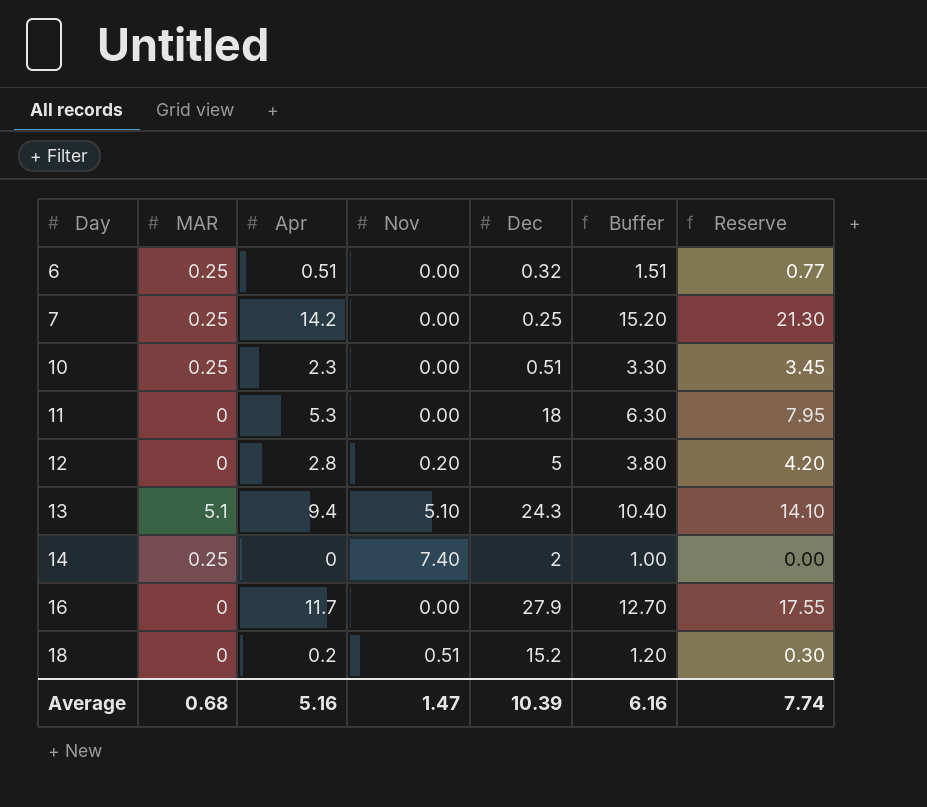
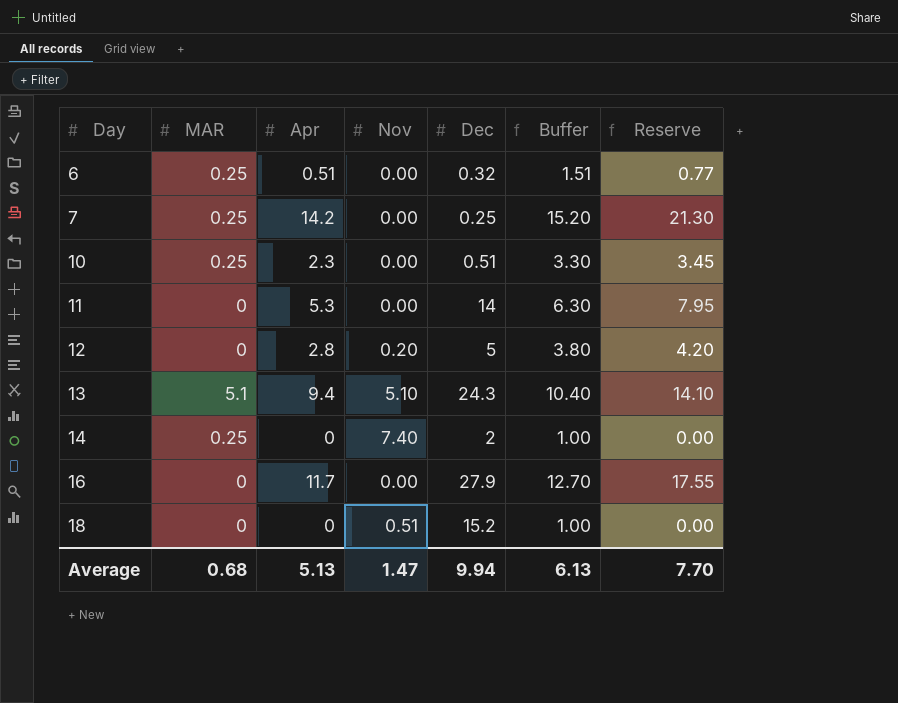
11 | Dec: 18 -> 14
18 | Apr: 0.2 -> 0
18 | Buffer: 1.20 -> 1.00
18 | Reserve: 0.30 -> 0.00
Average | Apr: 5.16 -> 5.13
Average | Dec: 10.39 -> 9.94
Average | Buffer: 6.16 -> 6.13
Average | Reserve: 7.74 -> 7.70

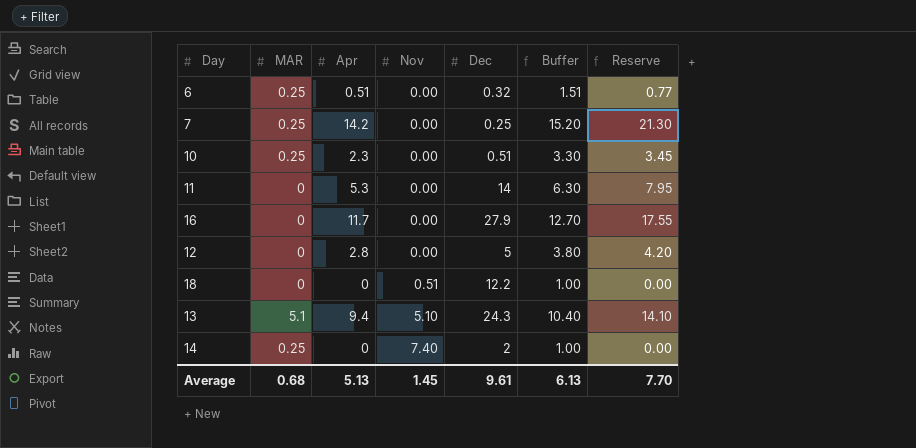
row order: Day ascending -> Nov ascending
12 | Nov: 0.20 -> 0.00
18 | Dec: 15.2 -> 12.2
Average | Nov: 1.47 -> 1.45
Average | Dec: 9.94 -> 9.61

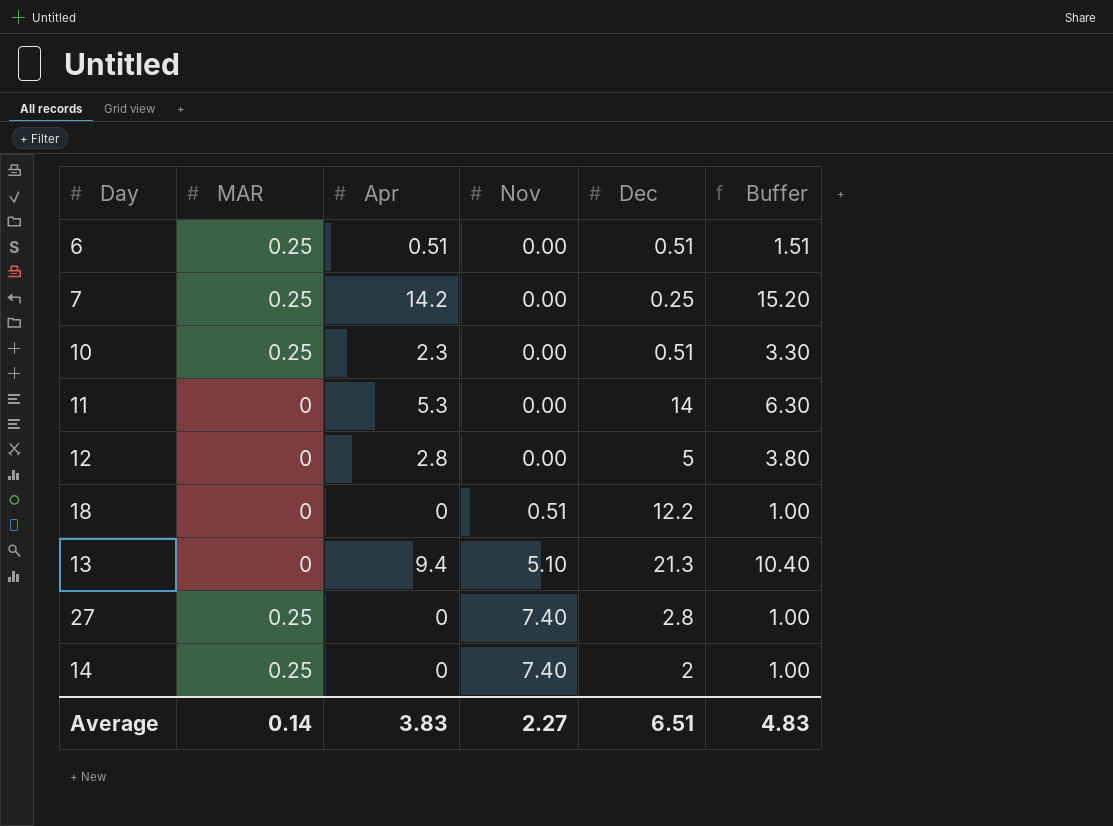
column Reserve | formula: [Apr] * 1.5 -> none
row 16: 0 | 11.7 | 0.00 | 27.9 | 12.70 | 17.55 -> none
6 | Dec: 0.32 -> 0.51
13 | MAR: 5.1 -> 0
13 | Dec: 24.3 -> 21.3
row 27: none -> 0.25 | 0 | 7.40 | 2.8 | 1.00
Average | MAR: 0.68 -> 0.14
Average | Apr: 5.13 -> 3.83
Average | Nov: 1.45 -> 2.27
Average | Dec: 9.61 -> 6.51
Average | Buffer: 6.13 -> 4.83

